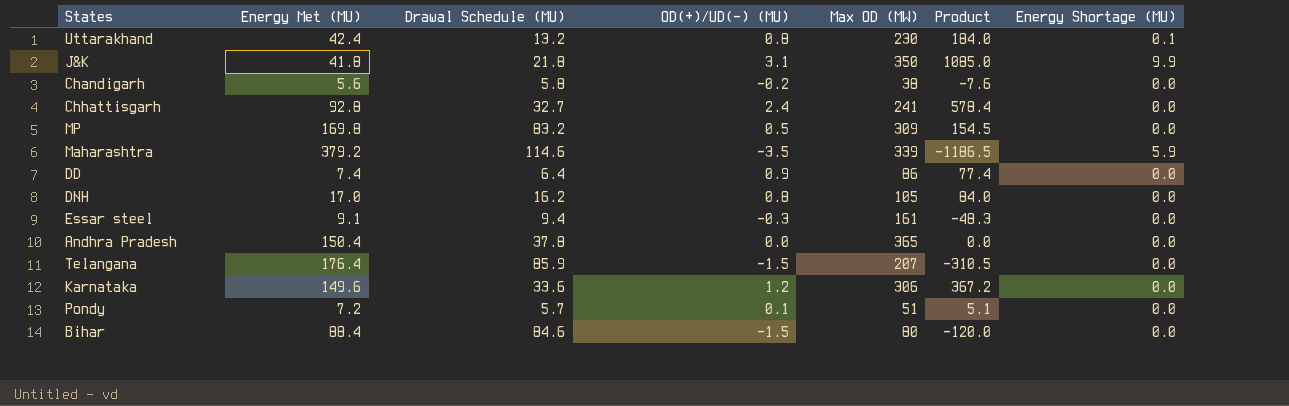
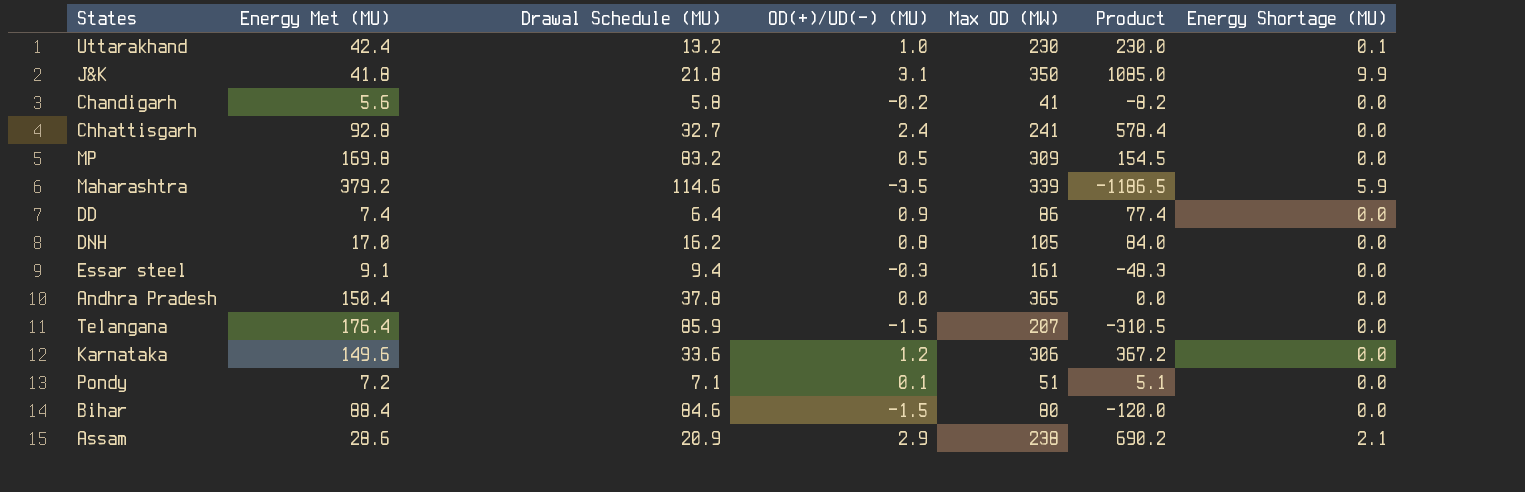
Uttarakhand | OD(+)/UD(-) (MU): 0.8 -> 1.0
Uttarakhand | Product: 184.0 -> 230.0
Chandigarh | Max OD (MW): 38 -> 41
Chandigarh | Product: -7.6 -> -8.2
Pondy | Drawal Schedule (MU): 5.7 -> 7.1
row Assam: none -> 28.6 | 20.9 | 2.9 | 238 | 690.2 | 2.1

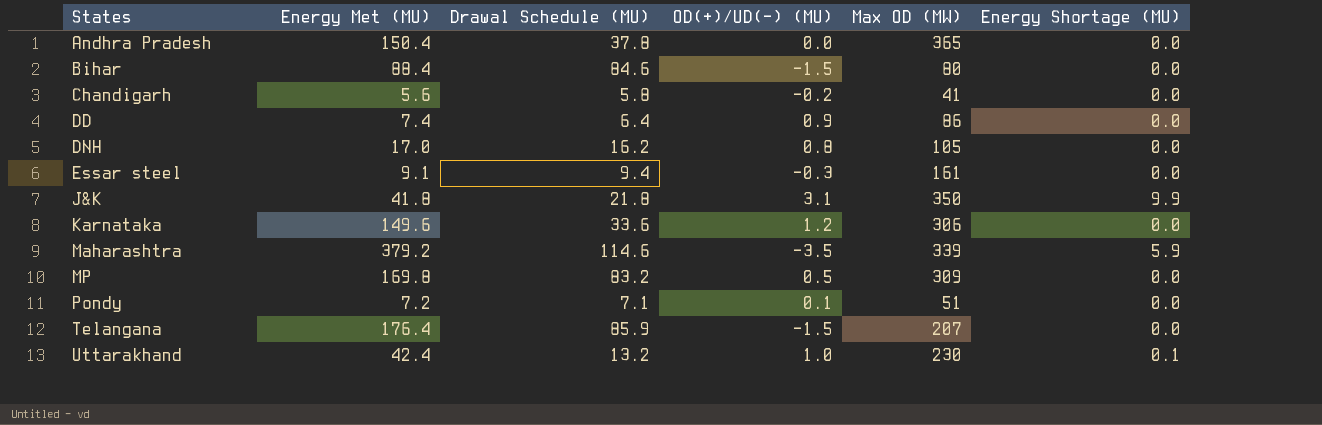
row order: none -> States ascending
column Product | formula: [OD(+)/UD(-) (MU)] * [Max OD (MW)] -> none
row Chhattisgarh: 92.8 | 32.7 | 2.4 | 241 | 578.4 | 0.0 -> none
row Assam: 28.6 | 20.9 | 2.9 | 238 | 690.2 | 2.1 -> none

